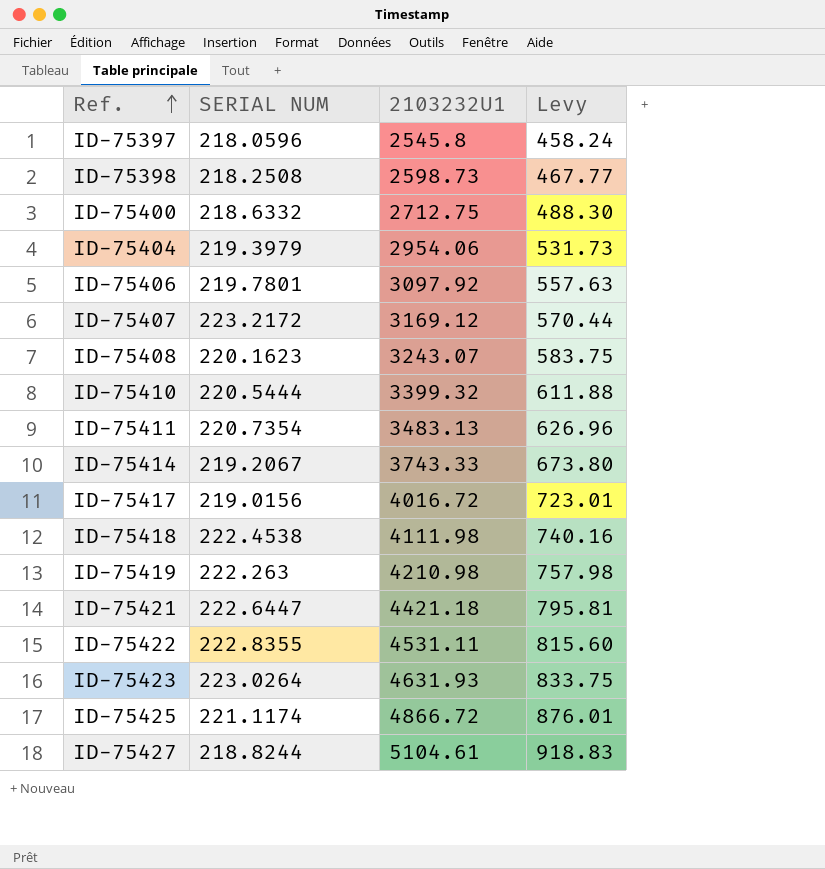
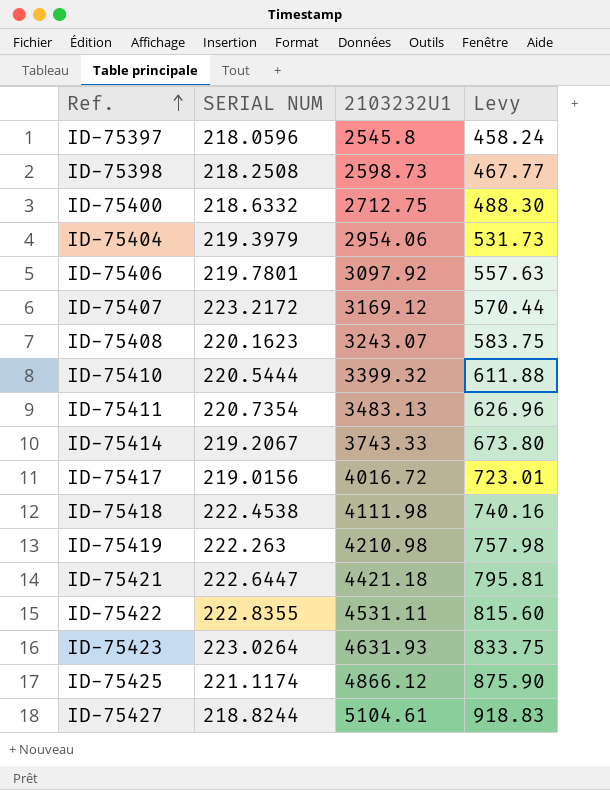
ID-75425 | 2103232U1: 4866.72 -> 4866.12
ID-75425 | Levy: 876.01 -> 875.90

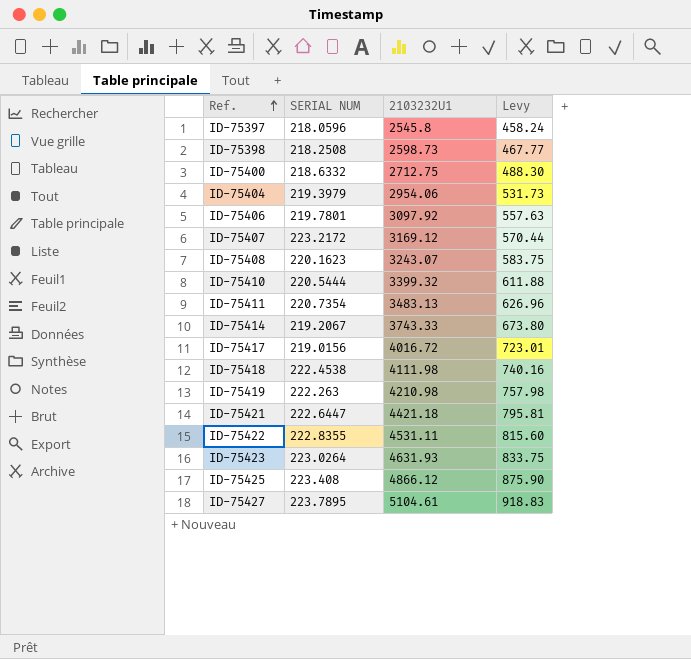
ID-75425 | SERIAL NUM: 221.1174 -> 223.408
ID-75427 | SERIAL NUM: 218.8244 -> 223.7895

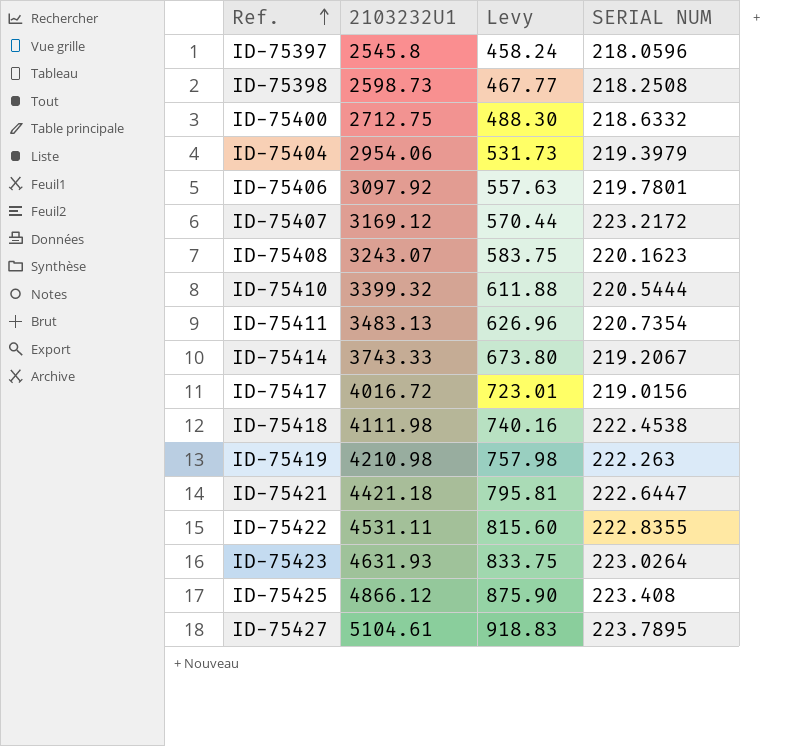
column SERIAL NUM | position: 2 -> 4

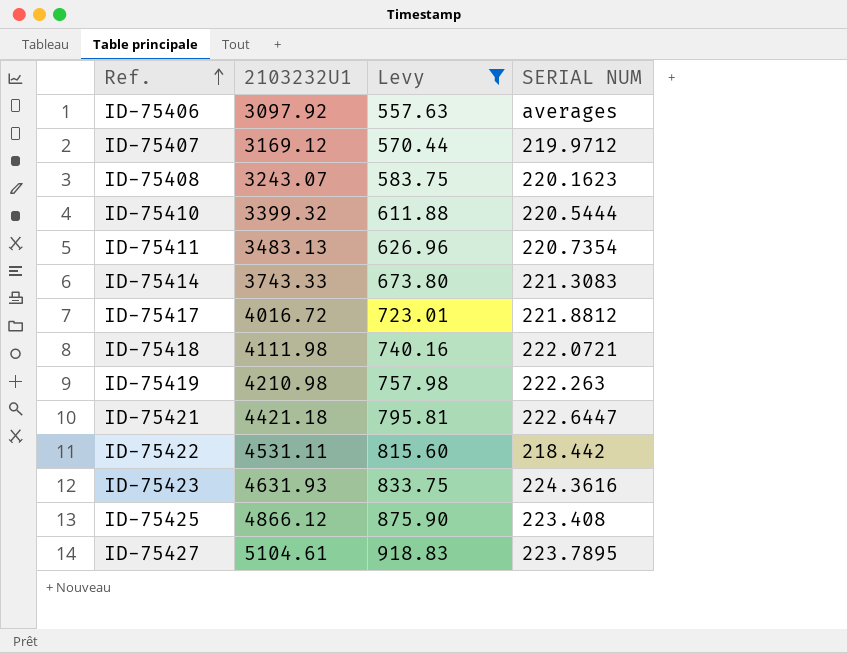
filter: none -> Levy >= 557.63
ID-75406 | SERIAL NUM: 219.7801 -> averages
ID-75407 | SERIAL NUM: 223.2172 -> 219.9712
ID-75414 | SERIAL NUM: 219.2067 -> 221.3083
ID-75417 | SERIAL NUM: 219.0156 -> 221.8812
ID-75418 | SERIAL NUM: 222.4538 -> 222.0721
ID-75422 | SERIAL NUM: 222.8355 -> 218.442
ID-75423 | SERIAL NUM: 223.0264 -> 224.3616

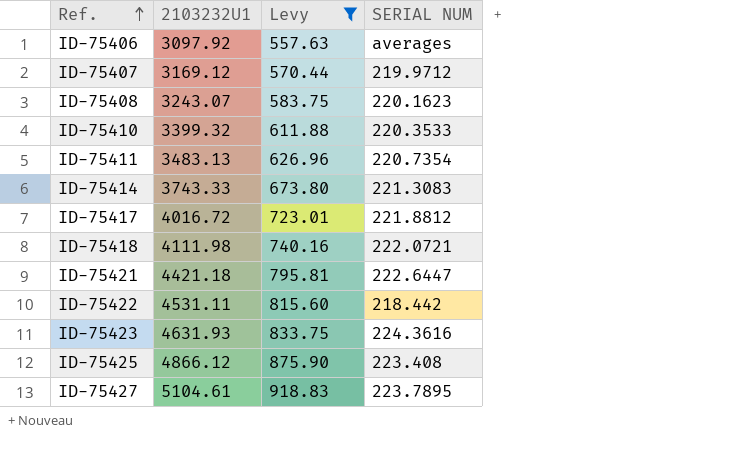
row ID-75419: 4210.98 | 757.98 | 222.263 -> none
ID-75410 | SERIAL NUM: 220.5444 -> 220.3533

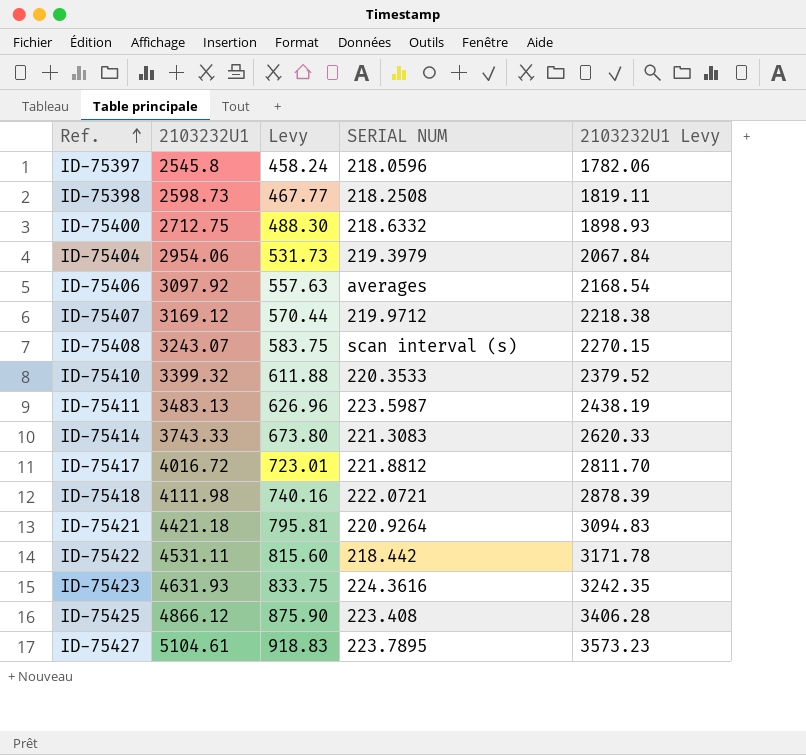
filter: Levy >= 557.63 -> none
column 2103232U1 Levy | formula: none -> [2103232U1] * 0.7
ID-75408 | SERIAL NUM: 220.1623 -> scan interval (s)
ID-75411 | SERIAL NUM: 220.7354 -> 223.5987
ID-75421 | SERIAL NUM: 222.6447 -> 220.9264

